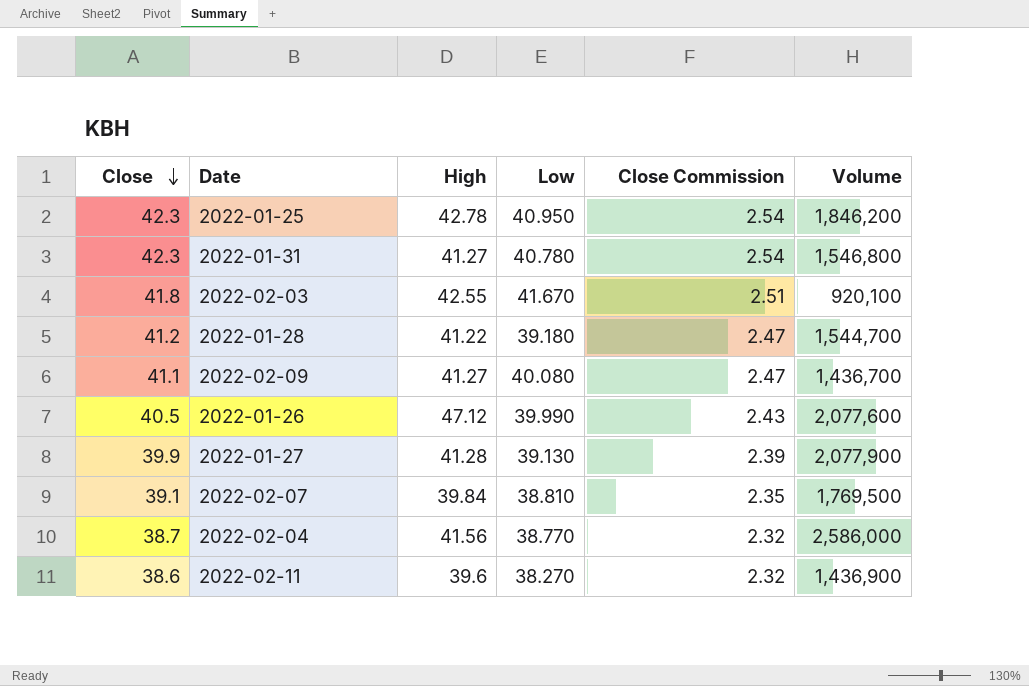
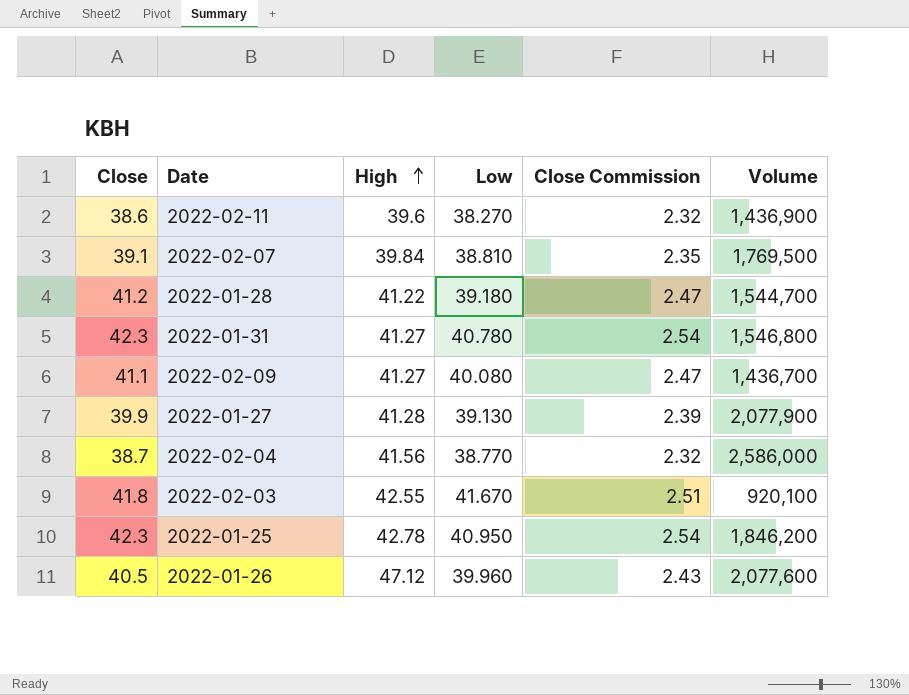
row order: Close descending -> High ascending
2022-01-26 | Low: 39.990 -> 39.960

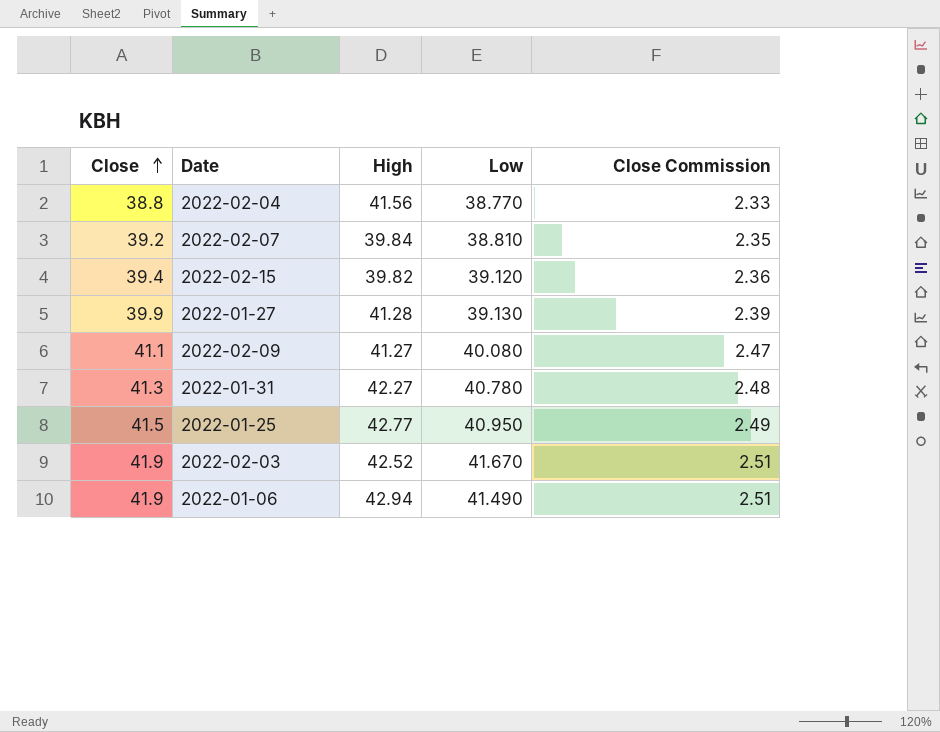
row order: High ascending -> Close ascending
column Volume | position: 6 -> none
row 2022-02-11: 38.6 | 39.6 | 38.270 | 2.32 | 1,436,900 -> none
row 2022-01-28: 41.2 | 41.22 | 39.180 | 2.47 | 1,544,700 -> none
row 2022-01-26: 40.5 | 47.12 | 39.960 | 2.43 | 2,077,600 -> none
2022-02-04 | Close: 38.7 -> 38.8
2022-02-04 | Close Commission: 2.32 -> 2.33
2022-02-07 | Close: 39.1 -> 39.2
row 2022-02-15: none -> 39.4 | 39.82 | 39.120 | 2.36
2022-01-31 | Close: 42.3 -> 41.3
2022-01-31 | High: 41.27 -> 42.27
2022-01-31 | Close Commission: 2.54 -> 2.48
2022-01-25 | Close: 42.3 -> 41.5
2022-01-25 | High: 42.78 -> 42.77
2022-01-25 | Close Commission: 2.54 -> 2.49
2022-02-03 | Close: 41.8 -> 41.9
2022-02-03 | High: 42.55 -> 42.52
row 2022-01-06: none -> 41.9 | 42.94 | 41.490 | 2.51

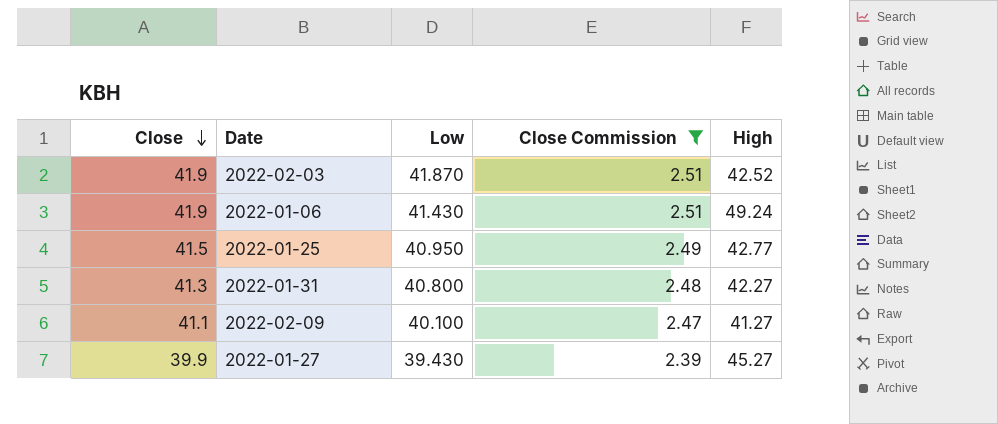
filter: none -> Close Commission >= 2.39
row order: Close ascending -> Close descending
column High | position: 3 -> 5
2022-02-03 | Low: 41.670 -> 41.870
2022-01-06 | Low: 41.490 -> 41.430
2022-01-06 | High: 42.94 -> 49.24
2022-01-31 | Low: 40.780 -> 40.800
2022-02-09 | Low: 40.080 -> 40.100
2022-01-27 | Low: 39.130 -> 39.430
2022-01-27 | High: 41.28 -> 45.27

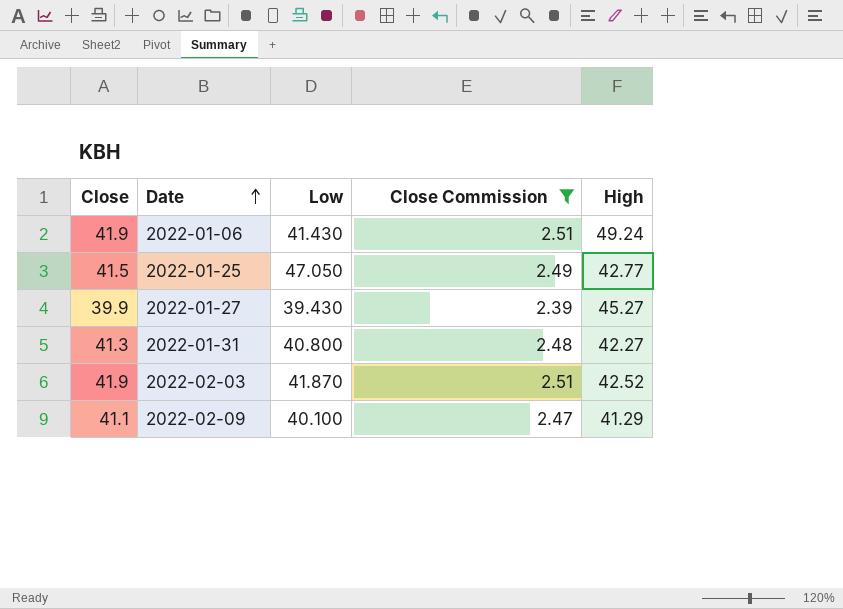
row order: Close descending -> Date ascending
2022-01-25 | Low: 40.950 -> 47.050
2022-02-09 | High: 41.27 -> 41.29

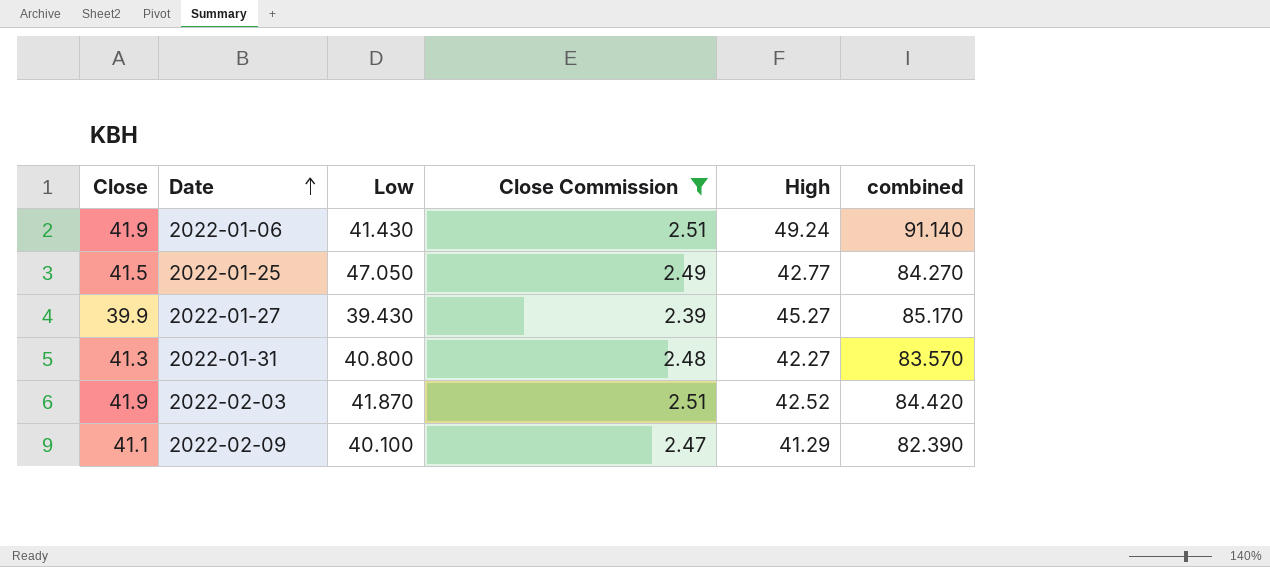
column combined | formula: none -> [Close] + [High]

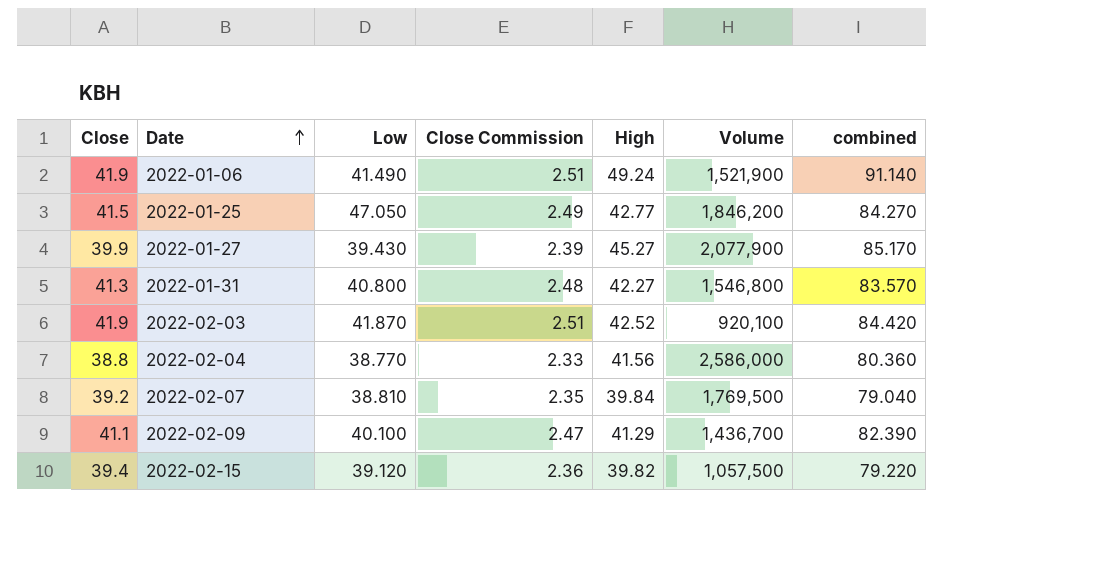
filter: Close Commission >= 2.39 -> none
column Volume | position: none -> 6
2022-01-06 | Low: 41.430 -> 41.490

